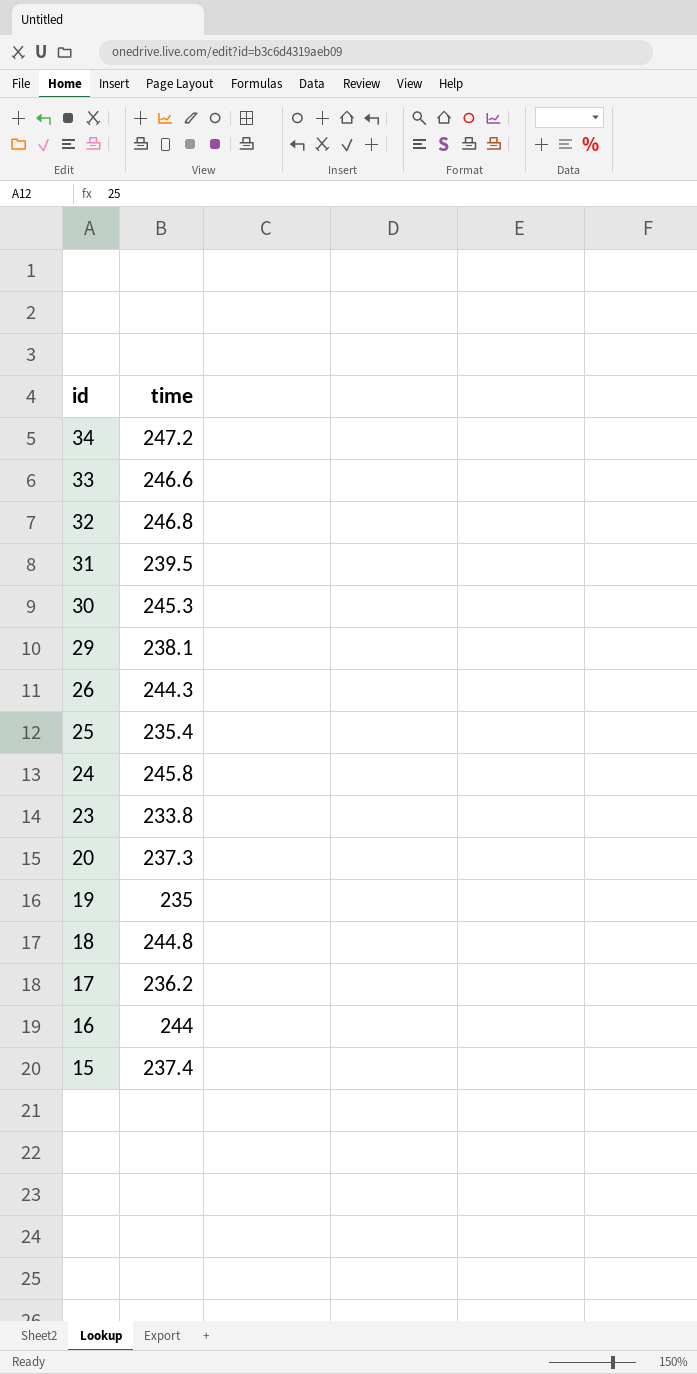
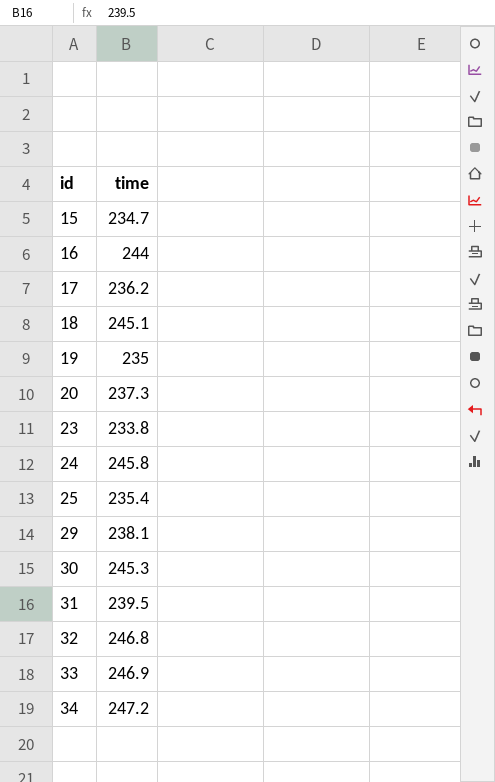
row order: id descending -> id ascending
row 26: 244.3 -> none
15 | time: 237.4 -> 234.7
18 | time: 244.8 -> 245.1
33 | time: 246.6 -> 246.9

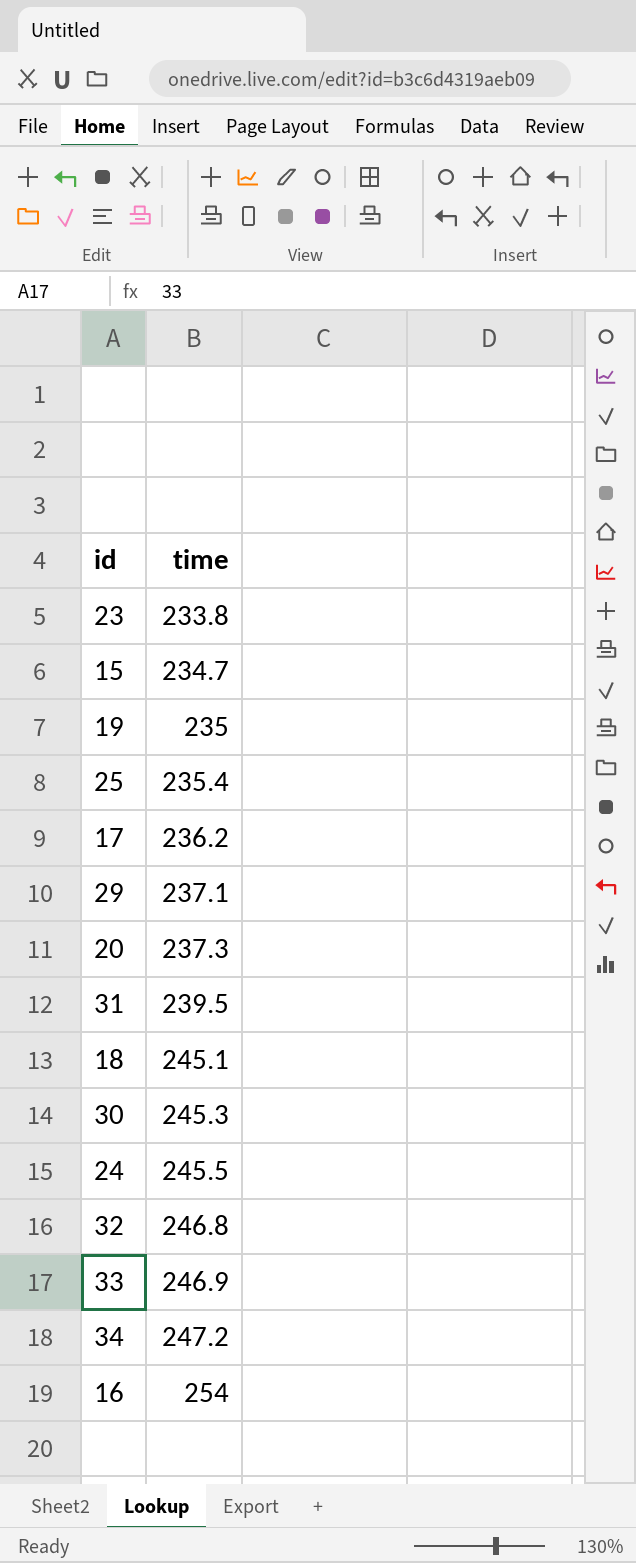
row order: id ascending -> time ascending
29 | time: 238.1 -> 237.1
24 | time: 245.8 -> 245.5
16 | time: 244 -> 254

